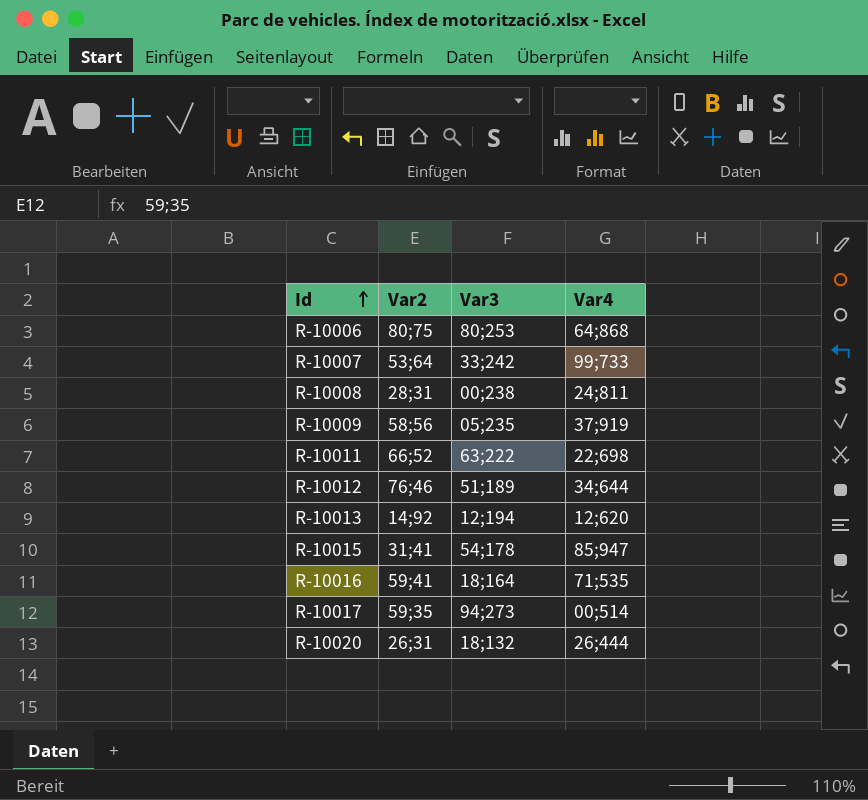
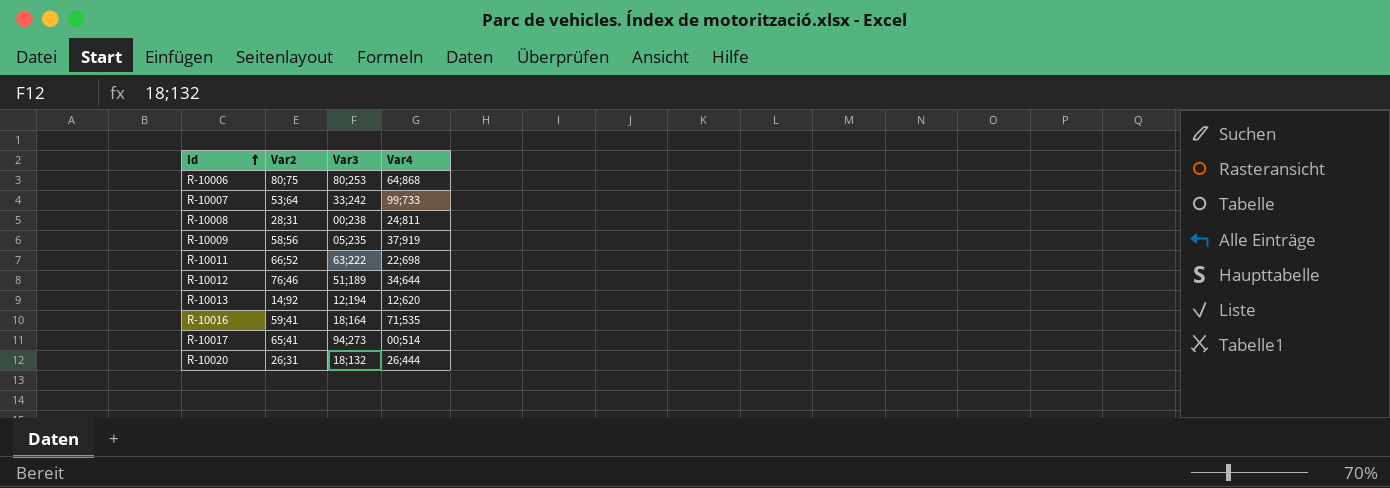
row R-10015: 31;41 | 54;178 | 85;947 -> none
R-10017 | Var2: 59;35 -> 65;41

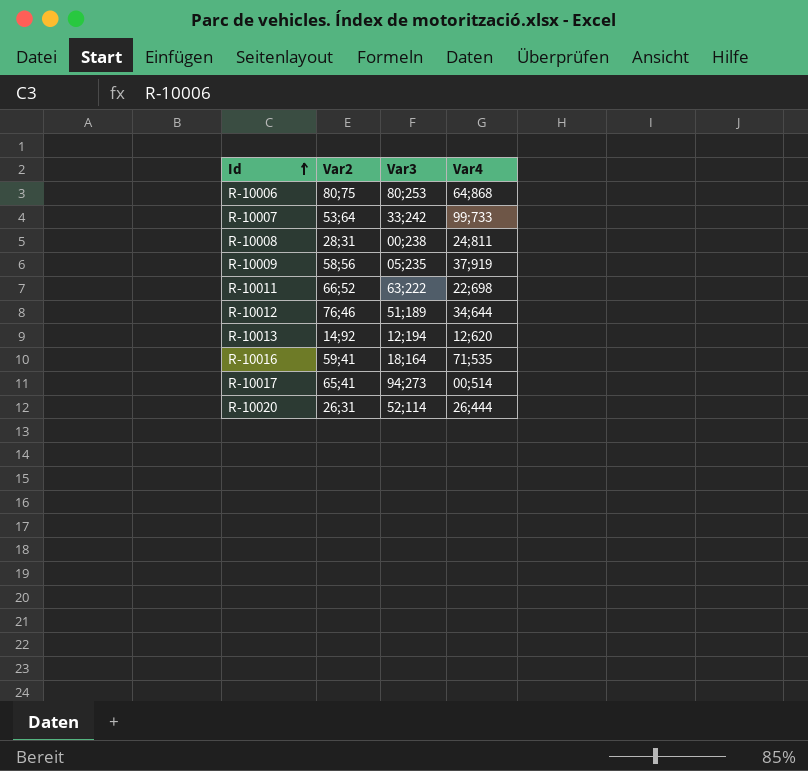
R-10020 | Var3: 18;132 -> 52;114

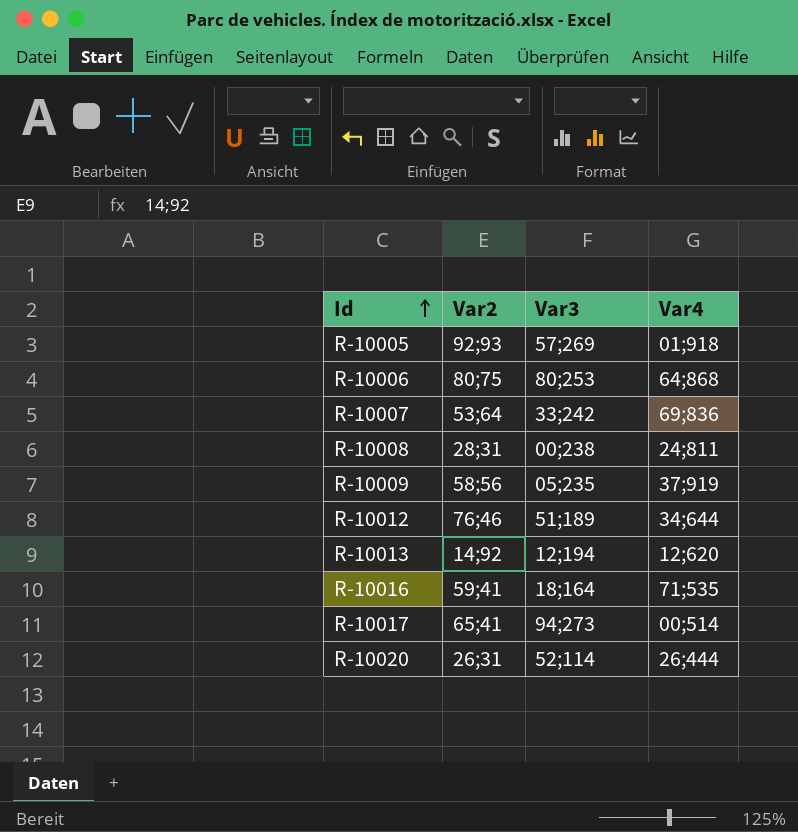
row R-10011: 66;52 | 63;222 | 22;698 -> none
row R-10005: none -> 92;93 | 57;269 | 01;918
R-10007 | Var4: 99;733 -> 69;836

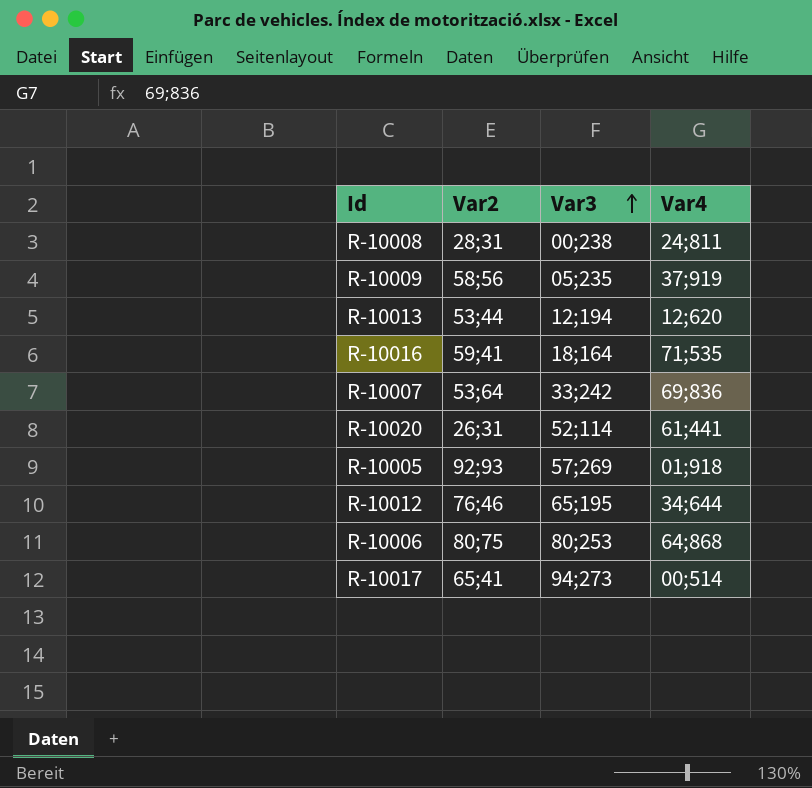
row order: Id ascending -> Var3 ascending
R-10013 | Var2: 14;92 -> 53;44
R-10020 | Var4: 26;444 -> 61;441
R-10012 | Var3: 51;189 -> 65;195

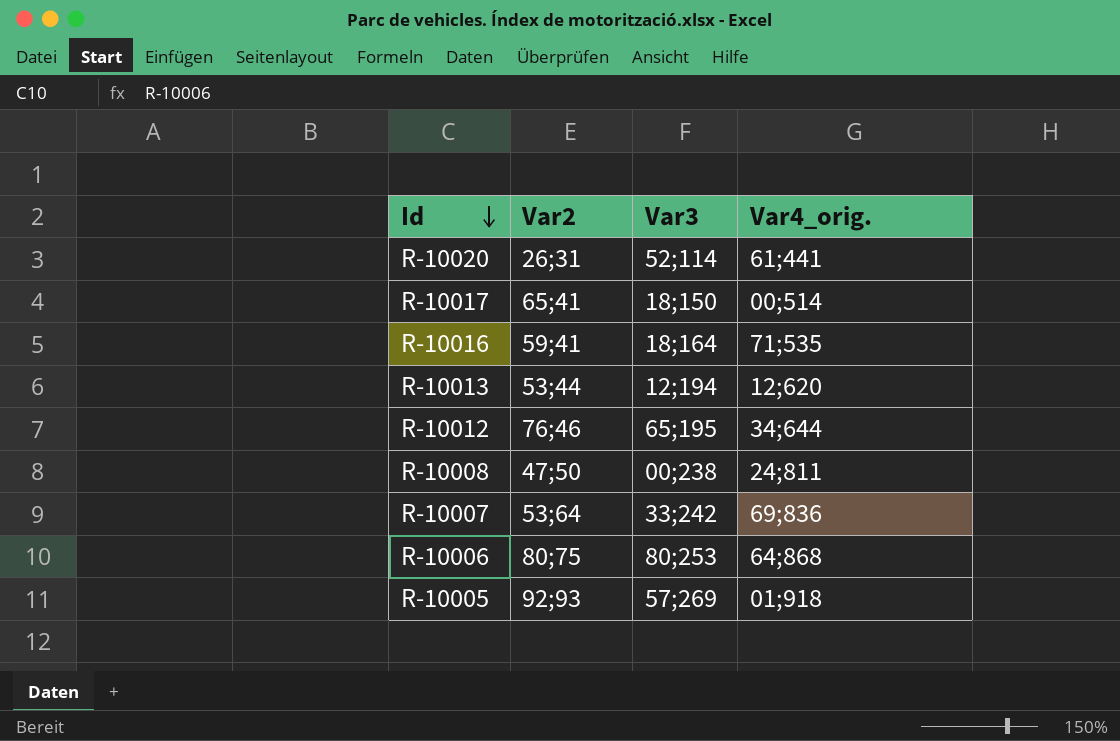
row order: Var3 ascending -> Id descending
column name: Var4 -> Var4_orig.
row R-10009: 58;56 | 05;235 | 37;919 -> none
R-10017 | Var3: 94;273 -> 18;150
R-10008 | Var2: 28;31 -> 47;50

